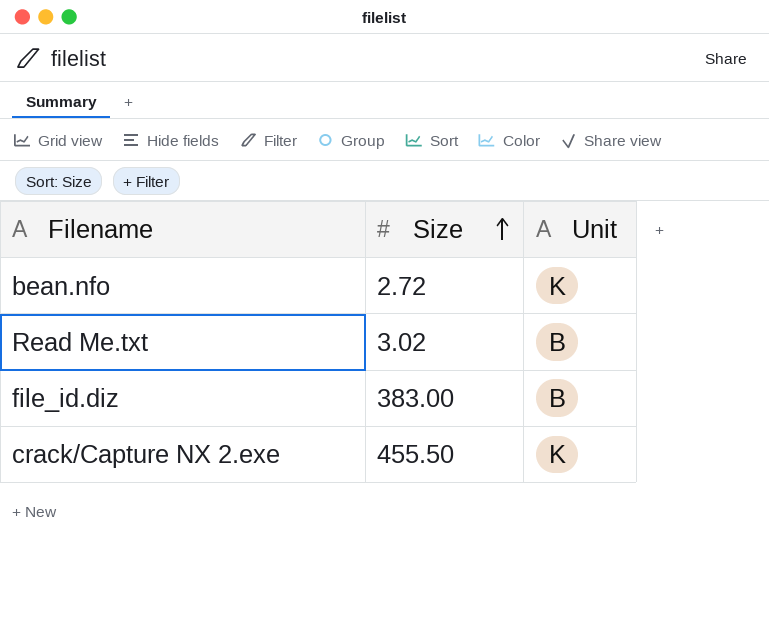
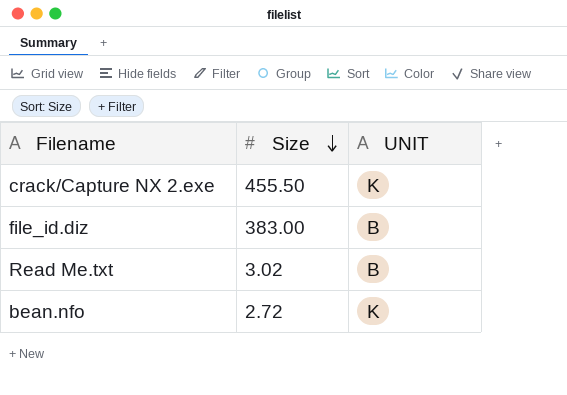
row order: Size ascending -> Size descending
column name: Unit -> UNIT

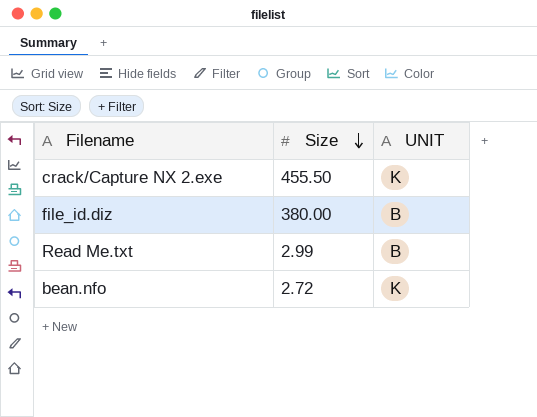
file_id.diz | Size: 383.00 -> 380.00
Read Me.txt | Size: 3.02 -> 2.99

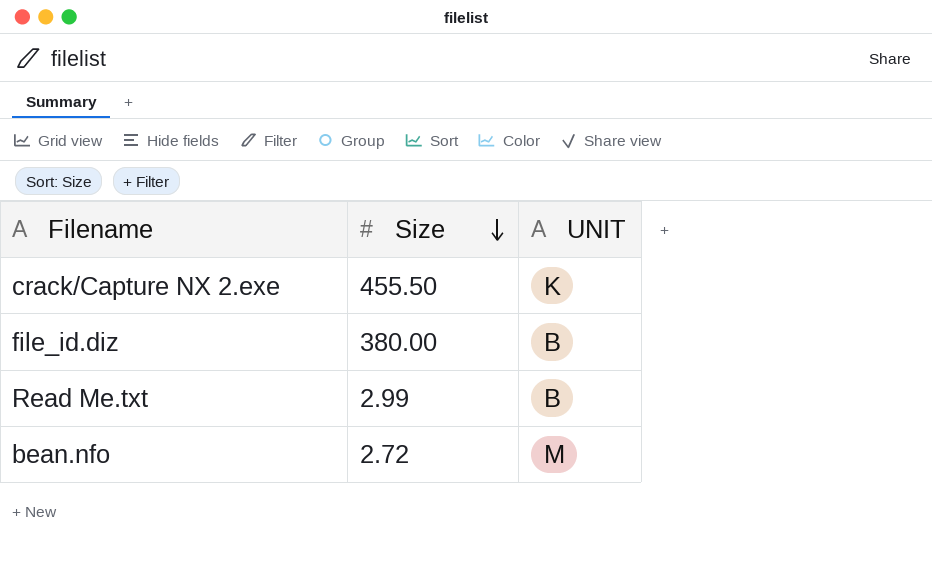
bean.nfo | UNIT: K -> M

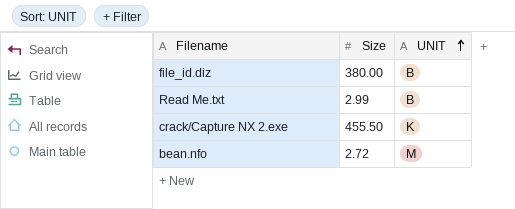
row order: Size descending -> UNIT ascending

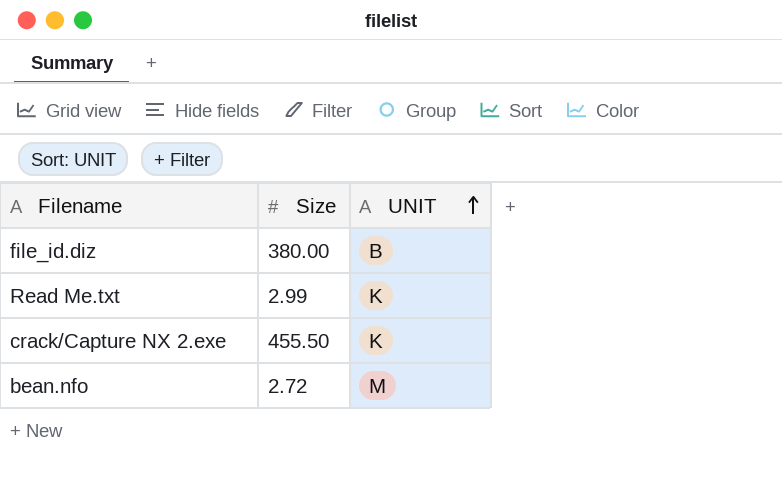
Read Me.txt | UNIT: B -> K

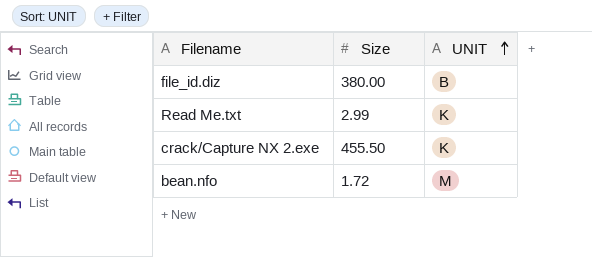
bean.nfo | Size: 2.72 -> 1.72

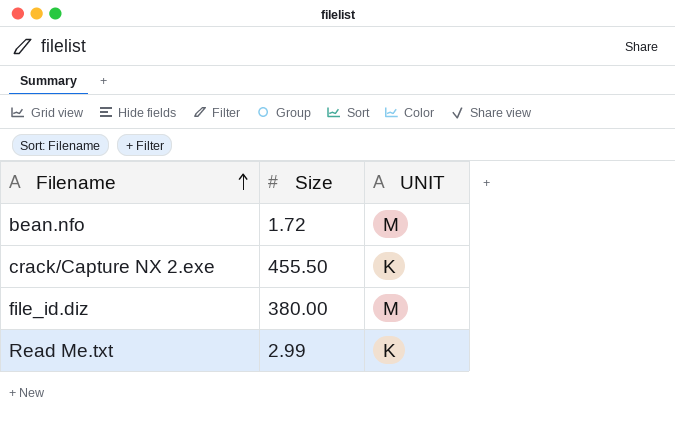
row order: UNIT ascending -> Filename ascending
file_id.diz | UNIT: B -> M

